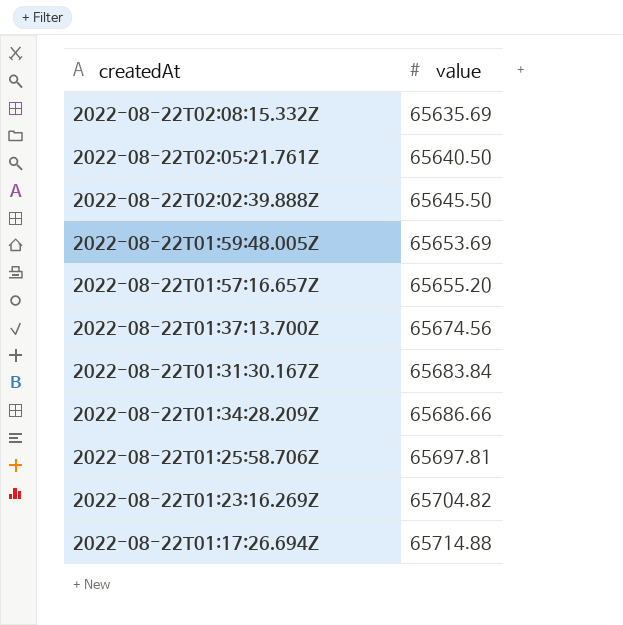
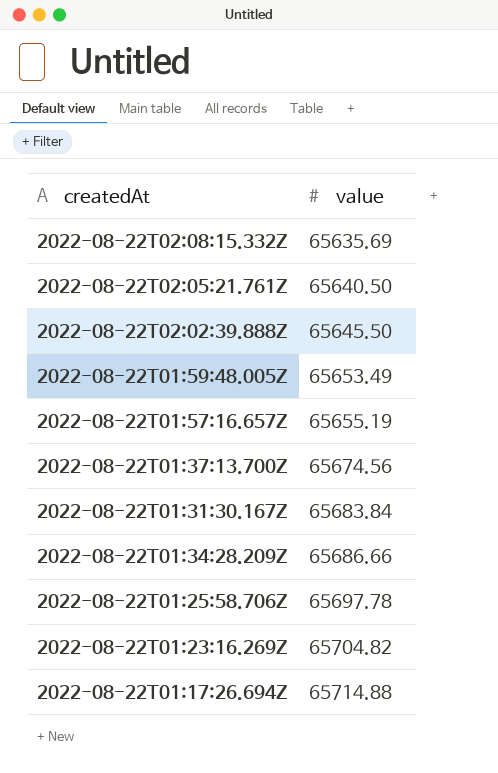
2022-08-22T01:59:48.005Z | value: 65653.69 -> 65653.49
2022-08-22T01:57:16.657Z | value: 65655.20 -> 65655.19
2022-08-22T01:25:58.706Z | value: 65697.81 -> 65697.78

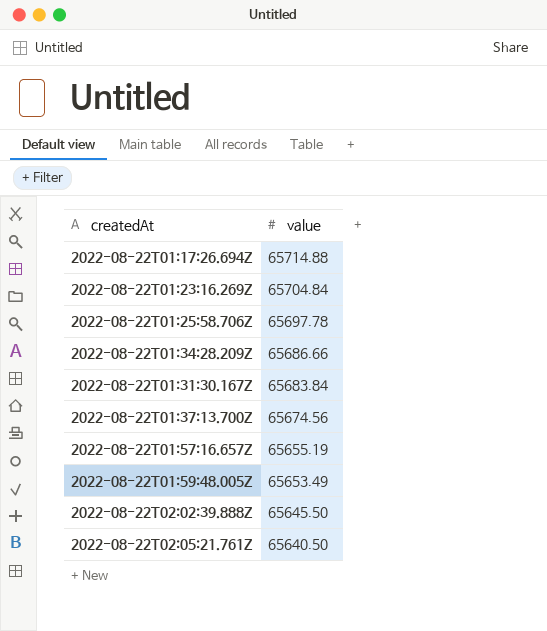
row order: value ascending -> value descending
row 2022-08-22T02:08:15.332Z: 65635.69 -> none
2022-08-22T01:23:16.269Z | value: 65704.82 -> 65704.84

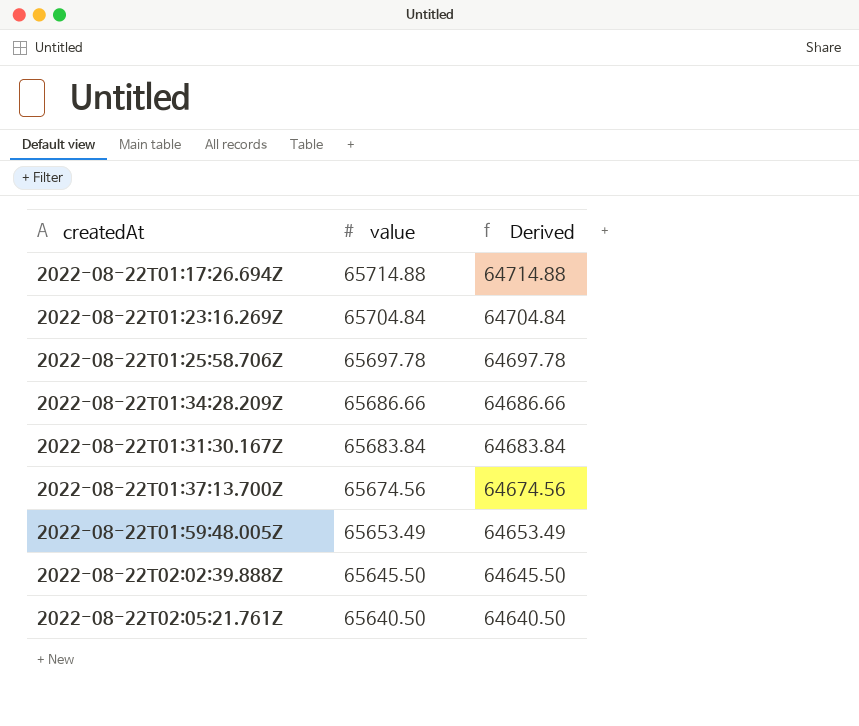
column Derived | formula: none -> [value] - 1000
row 2022-08-22T01:57:16.657Z: 65655.19 -> none

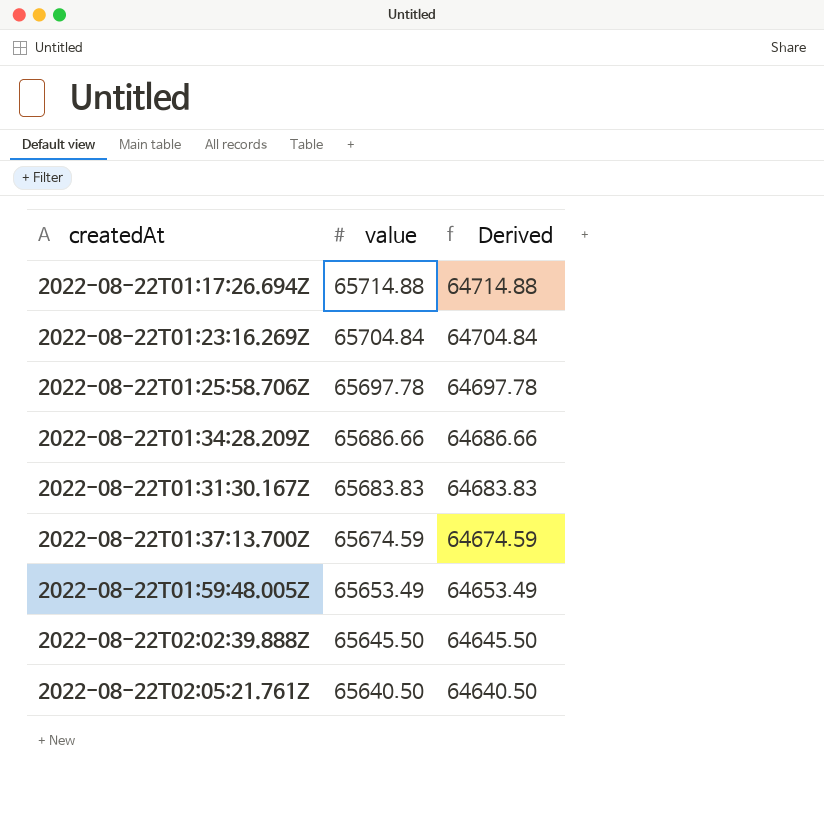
2022-08-22T01:31:30.167Z | value: 65683.84 -> 65683.83
2022-08-22T01:31:30.167Z | Derived: 64683.84 -> 64683.83
2022-08-22T01:37:13.700Z | value: 65674.56 -> 65674.59
2022-08-22T01:37:13.700Z | Derived: 64674.56 -> 64674.59

